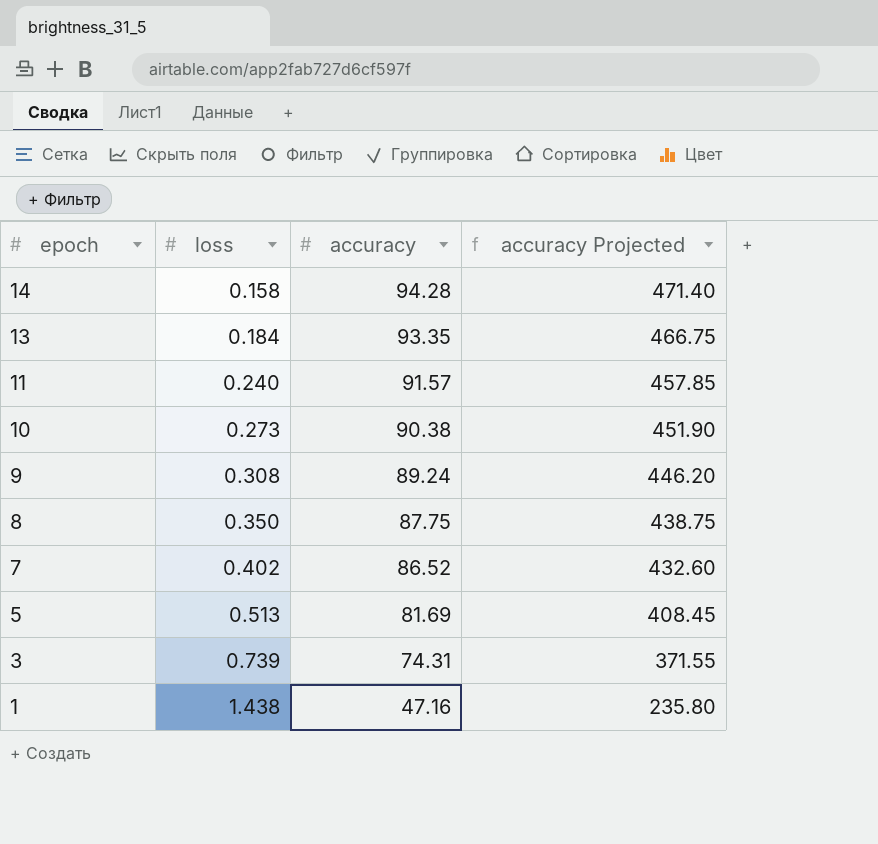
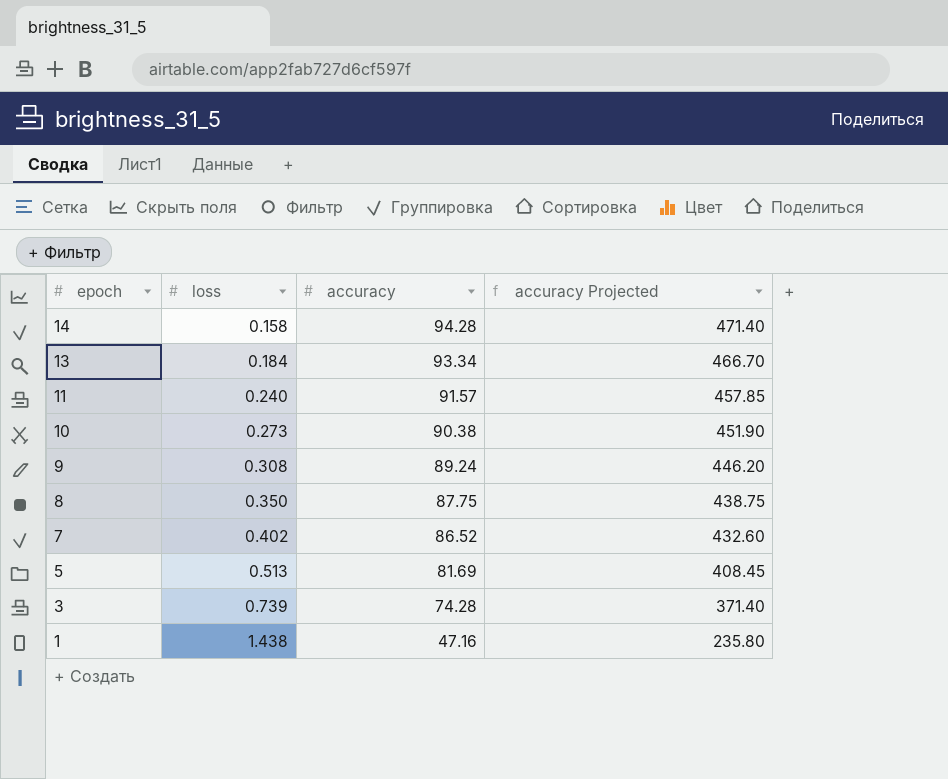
13 | accuracy: 93.35 -> 93.34
13 | accuracy Projected: 466.75 -> 466.70
3 | accuracy: 74.31 -> 74.28
3 | accuracy Projected: 371.55 -> 371.40

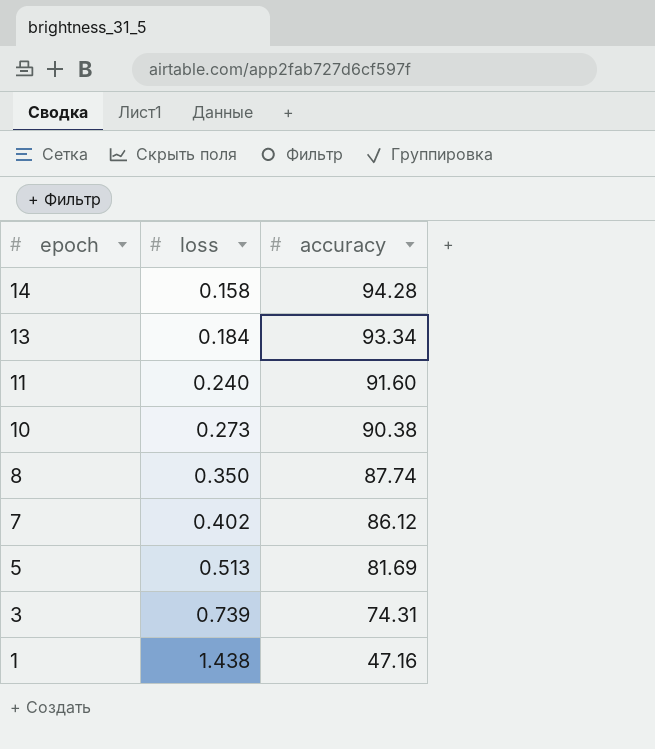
column accuracy Projected | formula: [accuracy] * 5 -> none
row 9: 0.308 | 89.24 | 446.20 -> none
11 | accuracy: 91.57 -> 91.60
8 | accuracy: 87.75 -> 87.74
7 | accuracy: 86.52 -> 86.12
3 | accuracy: 74.28 -> 74.31

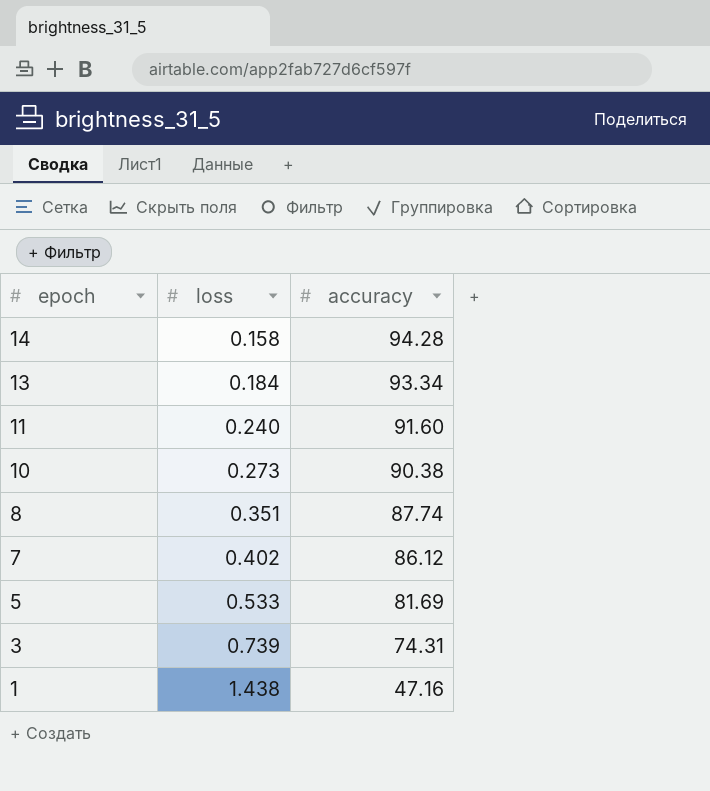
8 | loss: 0.350 -> 0.351
5 | loss: 0.513 -> 0.533

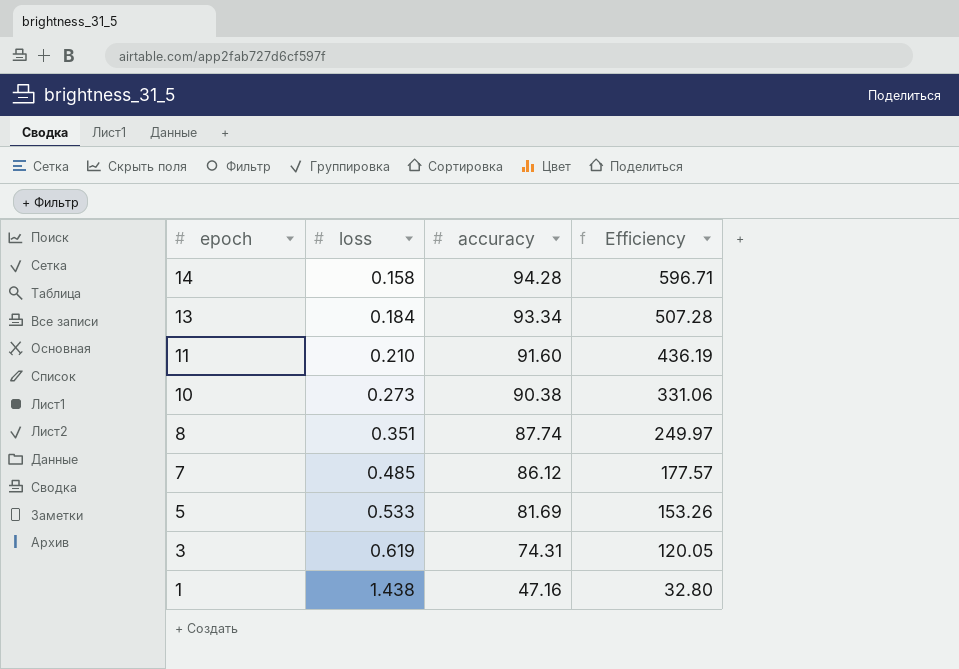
column Efficiency | formula: none -> [accuracy] / [loss]
11 | loss: 0.240 -> 0.210
7 | loss: 0.402 -> 0.485
3 | loss: 0.739 -> 0.619

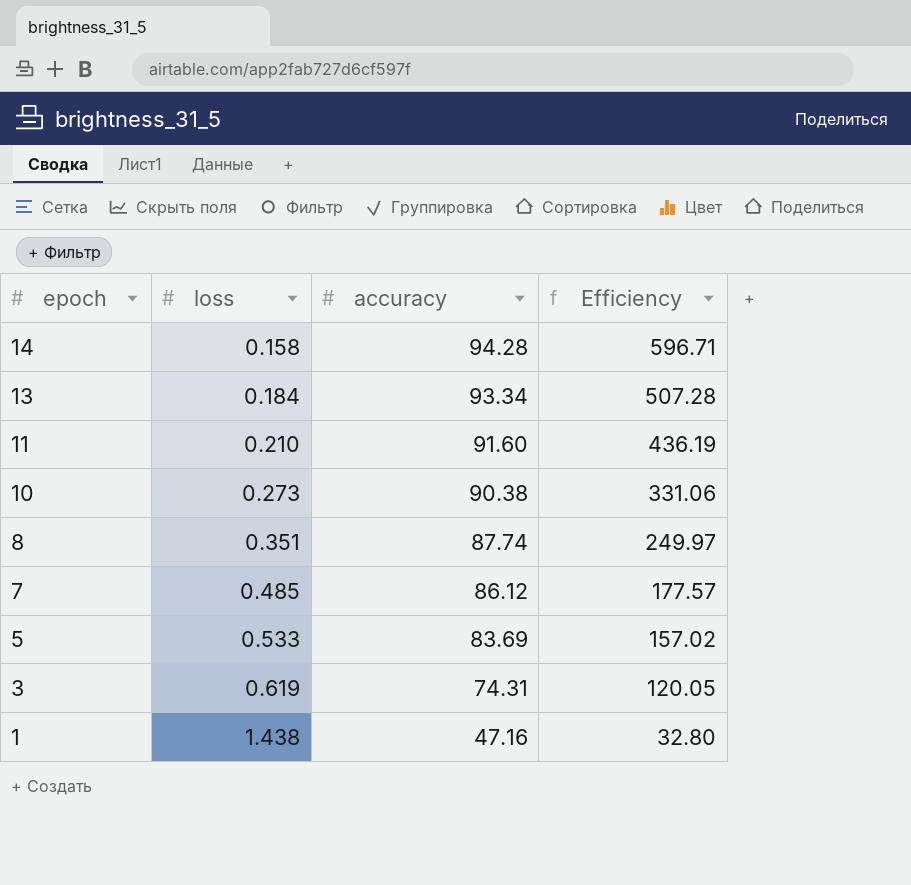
5 | accuracy: 81.69 -> 83.69
5 | Efficiency: 153.26 -> 157.02

